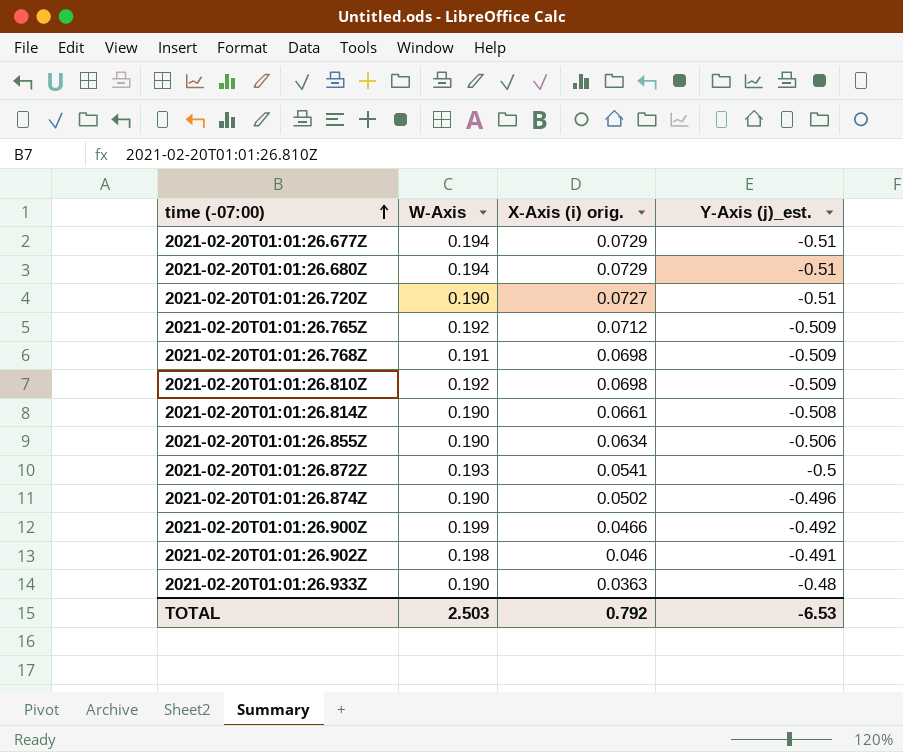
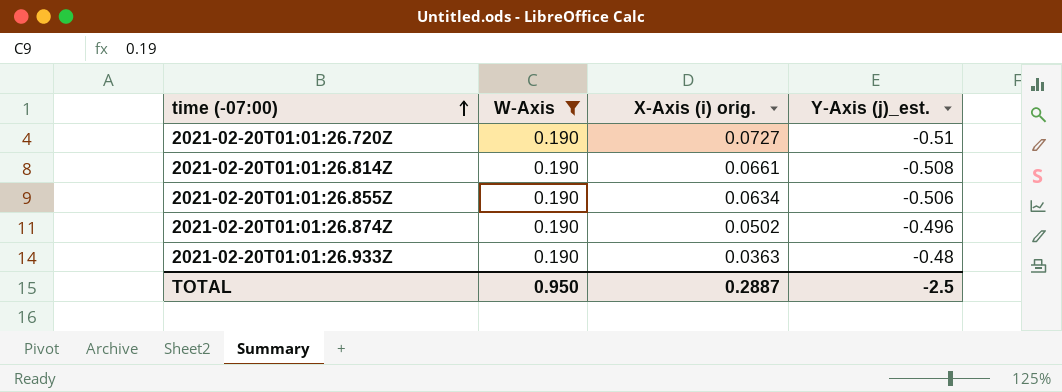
filter: none -> W-Axis = 0.190
TOTAL | W-Axis: 2.503 -> 0.950
TOTAL | X-Axis (i) orig.: 0.792 -> 0.2887
TOTAL | Y-Axis (j)_est.: -6.53 -> -2.5

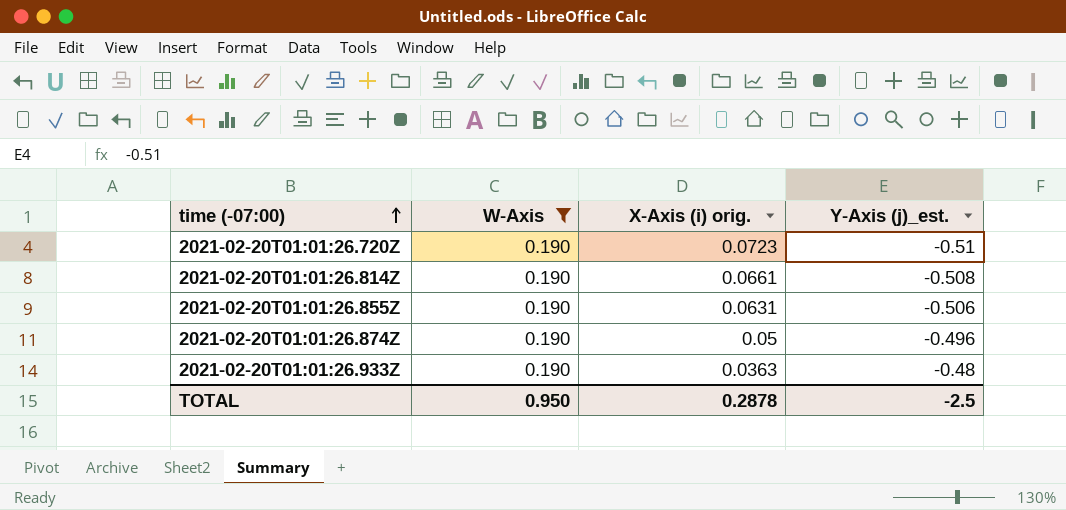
2021-02-20T01:01:26.720Z | X-Axis (i) orig.: 0.0727 -> 0.0723
2021-02-20T01:01:26.855Z | X-Axis (i) orig.: 0.0634 -> 0.0631
2021-02-20T01:01:26.874Z | X-Axis (i) orig.: 0.0502 -> 0.05
TOTAL | X-Axis (i) orig.: 0.2887 -> 0.2878

